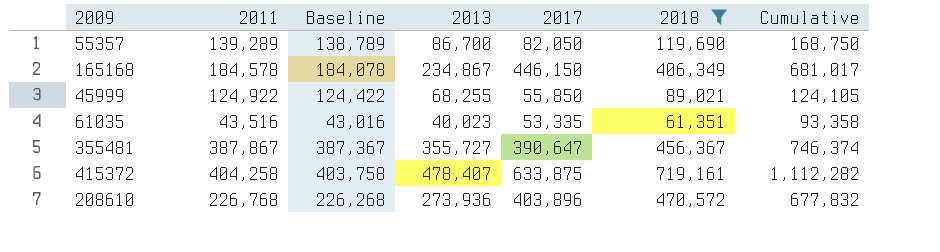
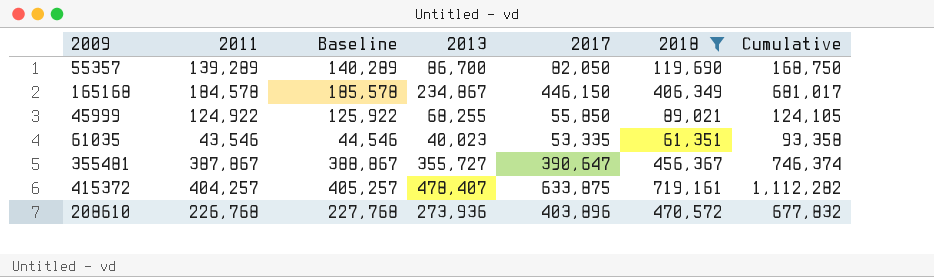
column Baseline | formula: [2011] - 500 -> [2011] + 1000
61035 | 2011: 43,516 -> 43,546
415372 | 2011: 404,258 -> 404,257

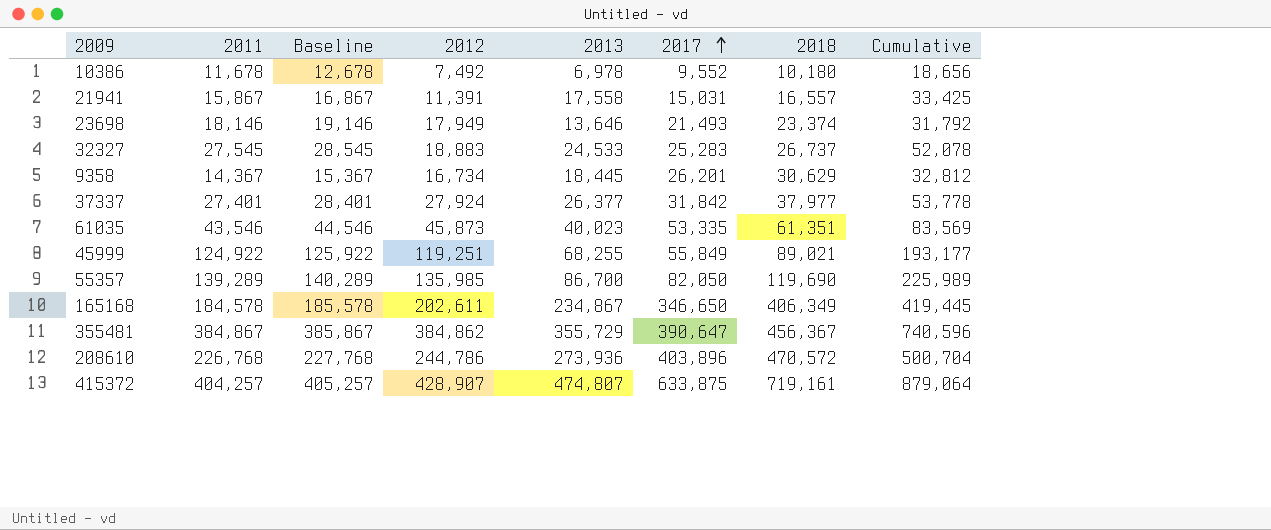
filter: 2018 >= 61,351 -> none
row order: none -> 2017 ascending
column 2012 | position: none -> 4
column Cumulative | formula: [2013] + [2017] -> [2011] + [2013]
45999 | 2017: 55,850 -> 55,849
165168 | 2017: 446,150 -> 346,650
355481 | 2011: 387,867 -> 384,867
355481 | Baseline: 388,867 -> 385,867
355481 | 2013: 355,727 -> 355,729
415372 | 2013: 478,407 -> 474,807

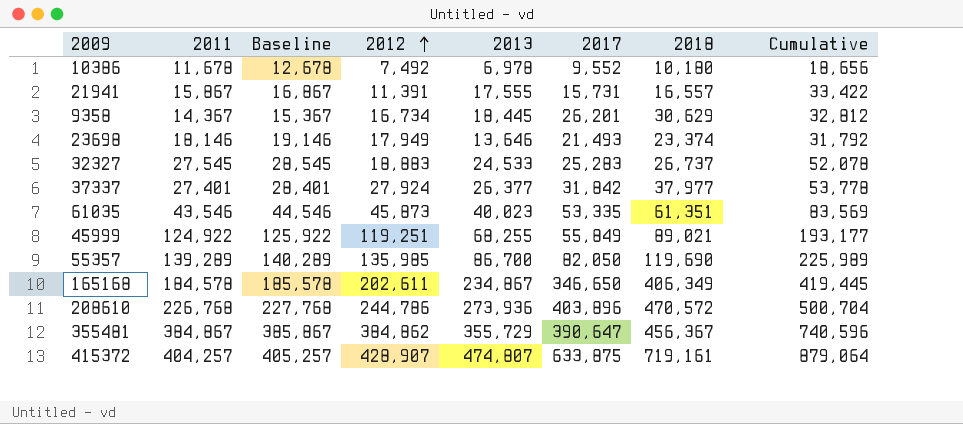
row order: 2017 ascending -> 2012 ascending
21941 | 2013: 17,558 -> 17,555
21941 | 2017: 15,031 -> 15,731
21941 | Cumulative: 33,425 -> 33,422

